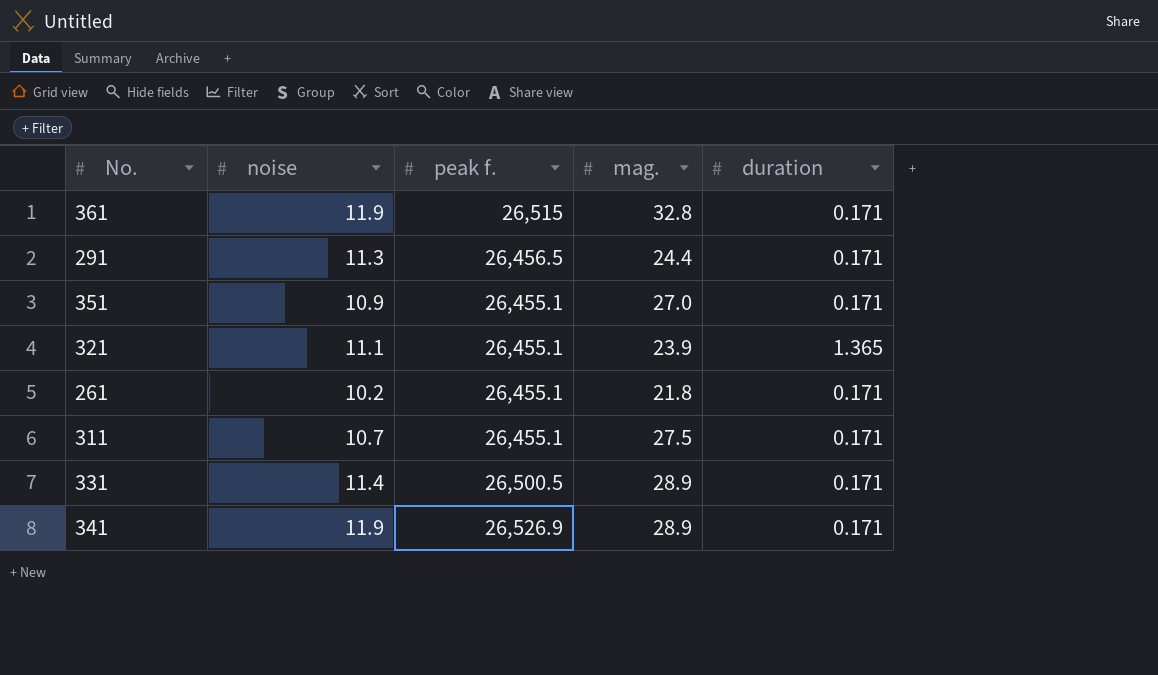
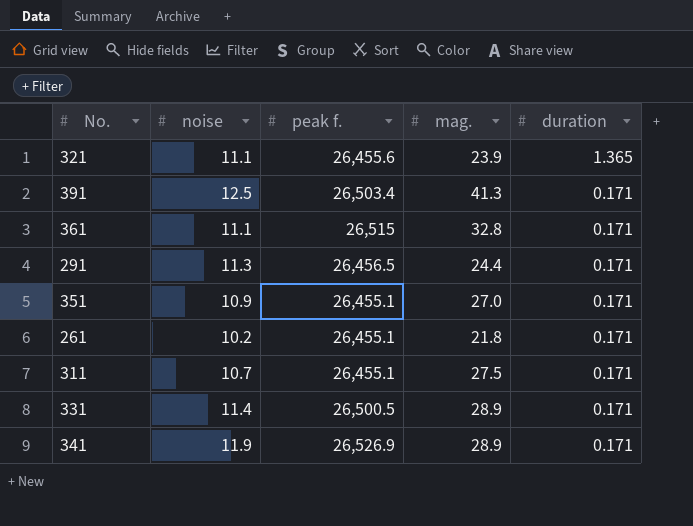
row order: none -> duration descending
321 | peak f.: 26,455.1 -> 26,455.6
row 391: none -> 12.5 | 26,503.4 | 41.3 | 0.171
361 | noise: 11.9 -> 11.1

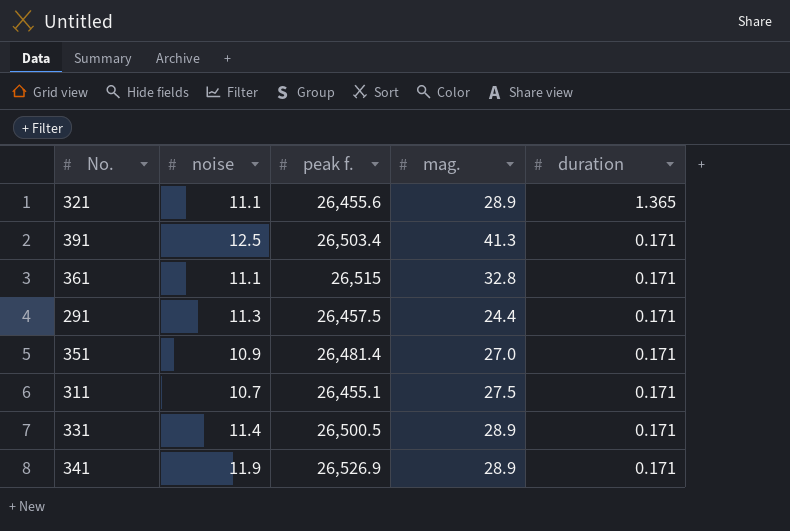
row 261: 10.2 | 26,455.1 | 21.8 | 0.171 -> none
321 | mag.: 23.9 -> 28.9
291 | peak f.: 26,456.5 -> 26,457.5
351 | peak f.: 26,455.1 -> 26,481.4

